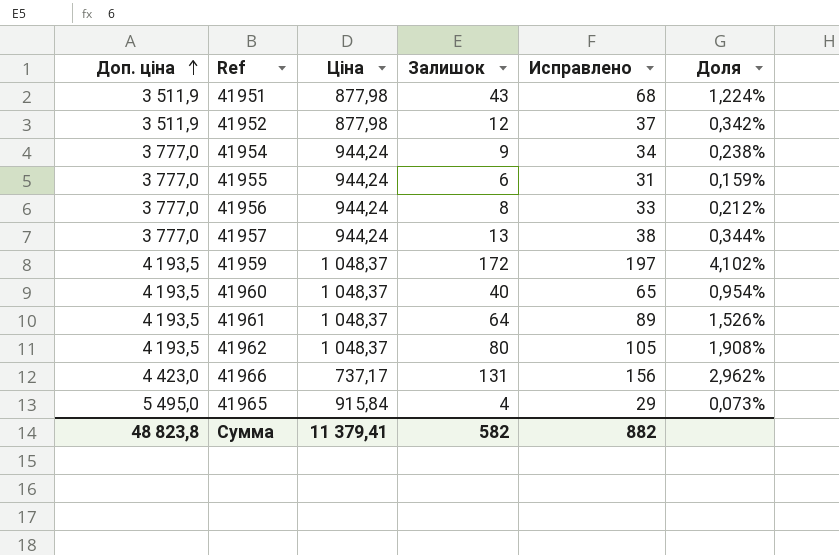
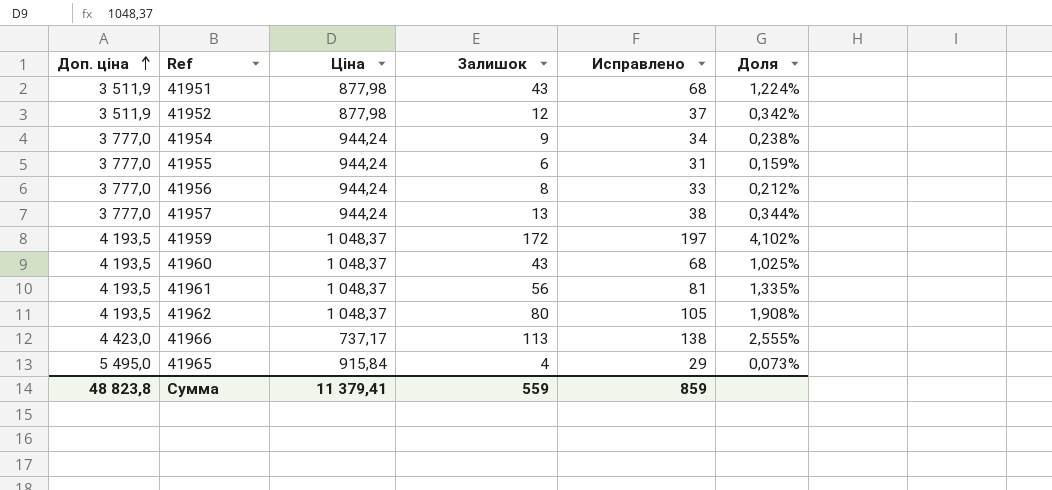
41960 | Залишок: 40 -> 43
41960 | Исправлено: 65 -> 68
41960 | Доля: 0,954% -> 1,025%
41961 | Залишок: 64 -> 56
41961 | Исправлено: 89 -> 81
41961 | Доля: 1,526% -> 1,335%
41966 | Залишок: 131 -> 113
41966 | Исправлено: 156 -> 138
41966 | Доля: 2,962% -> 2,555%
Сумма | Залишок: 582 -> 559
Сумма | Исправлено: 882 -> 859

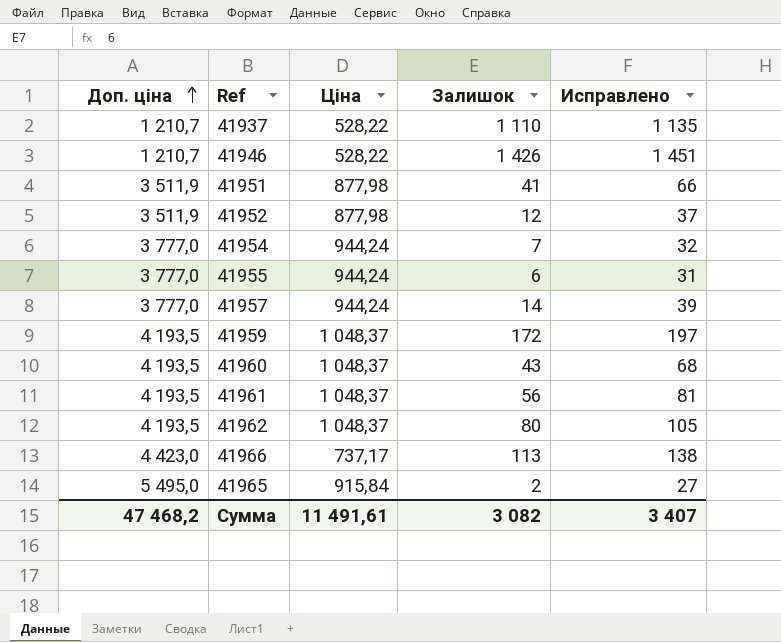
column Доля | formula: [Залишок] / [Доп. ціна] -> none
row 41956: 3 777,0 | 944,24 | 8 | 33 | 0,212% -> none
row 41937: none -> 1 210,7 | 528,22 | 1 110 | 1 135
row 41946: none -> 1 210,7 | 528,22 | 1 426 | 1 451
41951 | Залишок: 43 -> 41
41951 | Исправлено: 68 -> 66
41954 | Залишок: 9 -> 7
41954 | Исправлено: 34 -> 32
41957 | Залишок: 13 -> 14
41957 | Исправлено: 38 -> 39
41965 | Залишок: 4 -> 2
41965 | Исправлено: 29 -> 27
Сумма | Доп. ціна: 48 823,8 -> 47 468,2
Сумма | Ціна: 11 379,41 -> 11 491,61
Сумма | Залишок: 559 -> 3 082
Сумма | Исправлено: 859 -> 3 407

